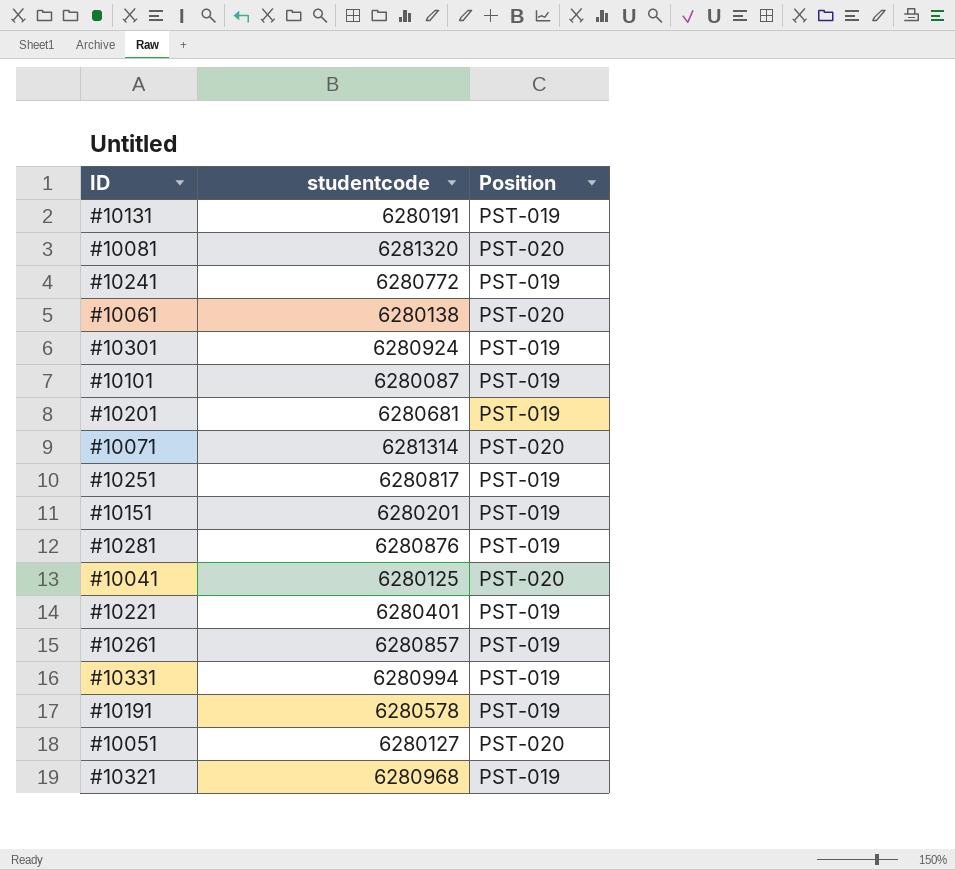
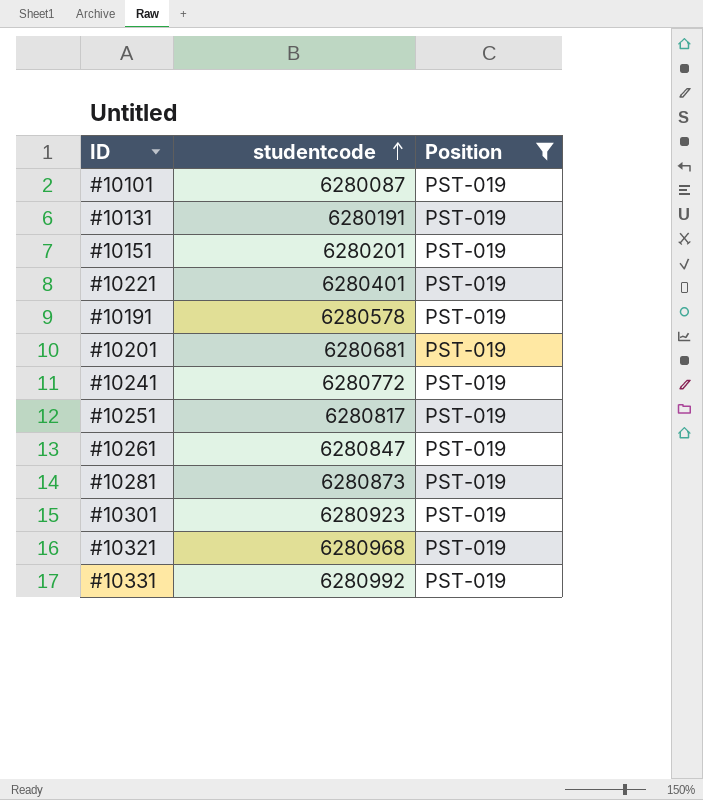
filter: none -> Position = PST-019
row order: none -> studentcode ascending
#10261 | studentcode: 6280857 -> 6280847
#10281 | studentcode: 6280876 -> 6280873
#10301 | studentcode: 6280924 -> 6280923
#10331 | studentcode: 6280994 -> 6280992

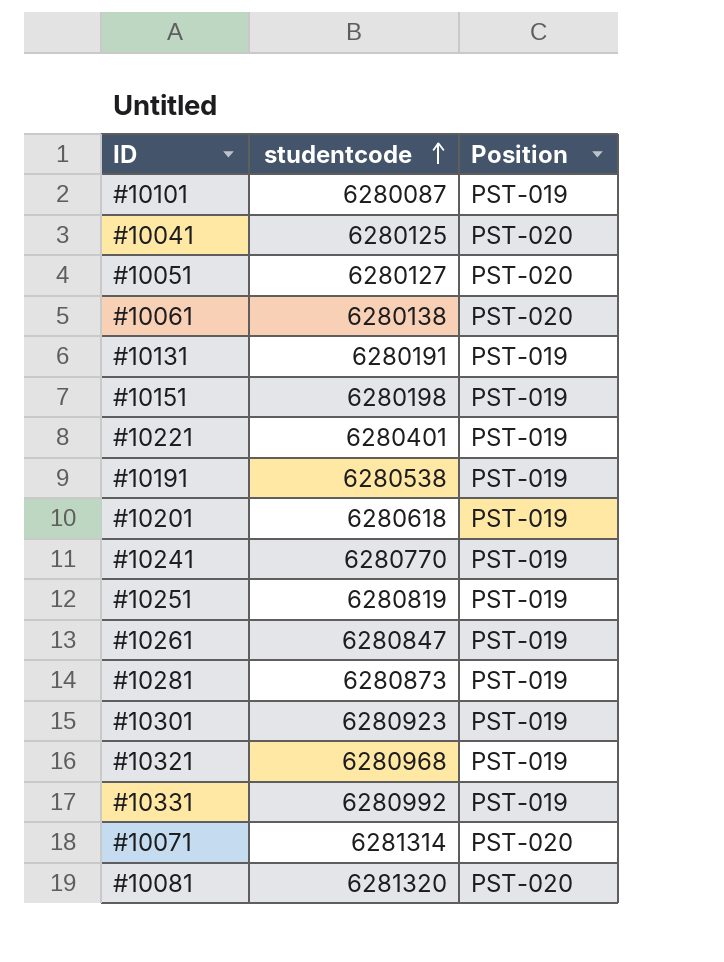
filter: Position = PST-019 -> none
#10151 | studentcode: 6280201 -> 6280198
#10191 | studentcode: 6280578 -> 6280538
#10201 | studentcode: 6280681 -> 6280618
#10241 | studentcode: 6280772 -> 6280770
#10251 | studentcode: 6280817 -> 6280819

